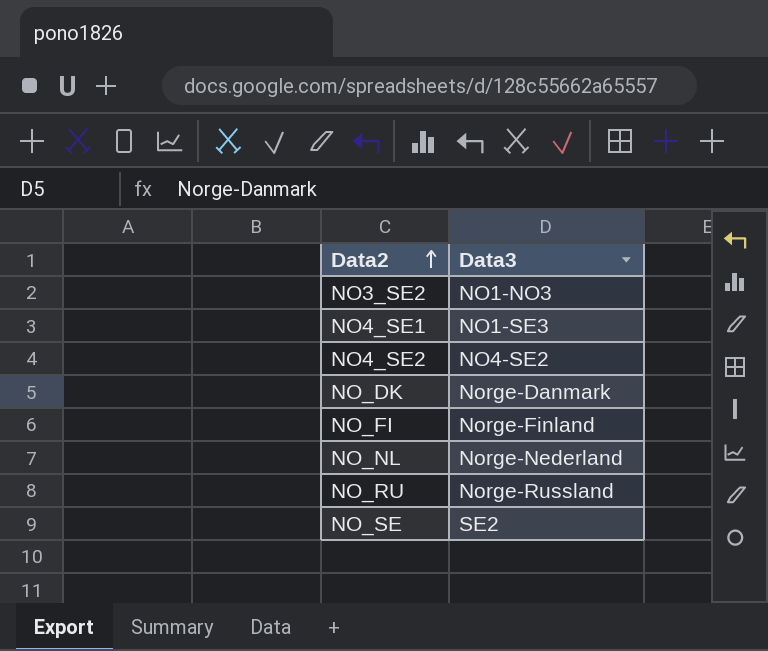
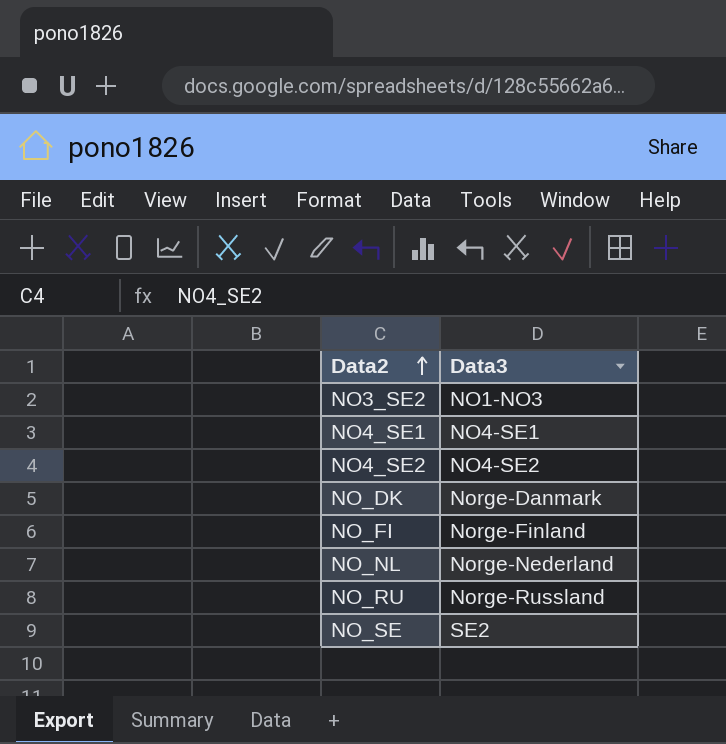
NO4_SE1 | Data3: NO1-SE3 -> NO4-SE1

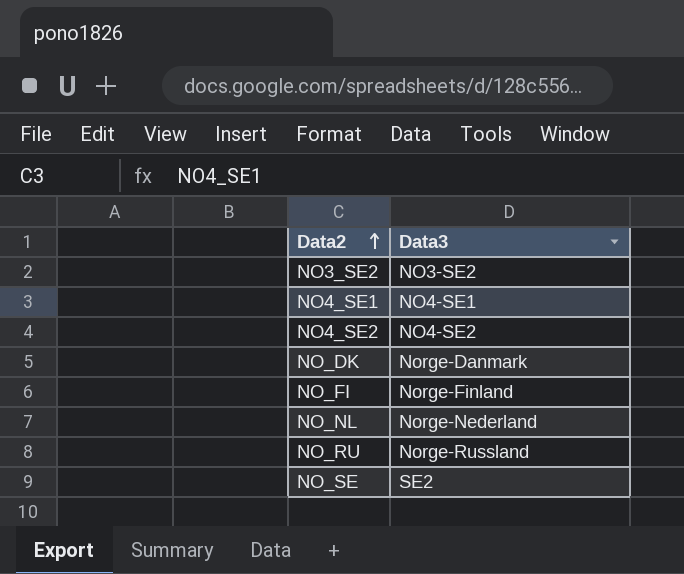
NO3_SE2 | Data3: NO1-NO3 -> NO3-SE2

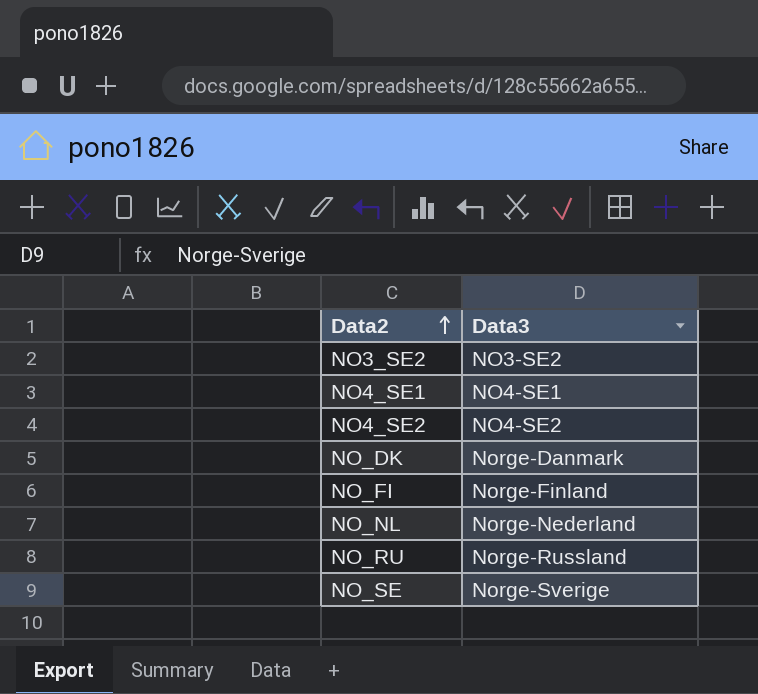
NO_SE | Data3: SE2 -> Norge-Sverige

